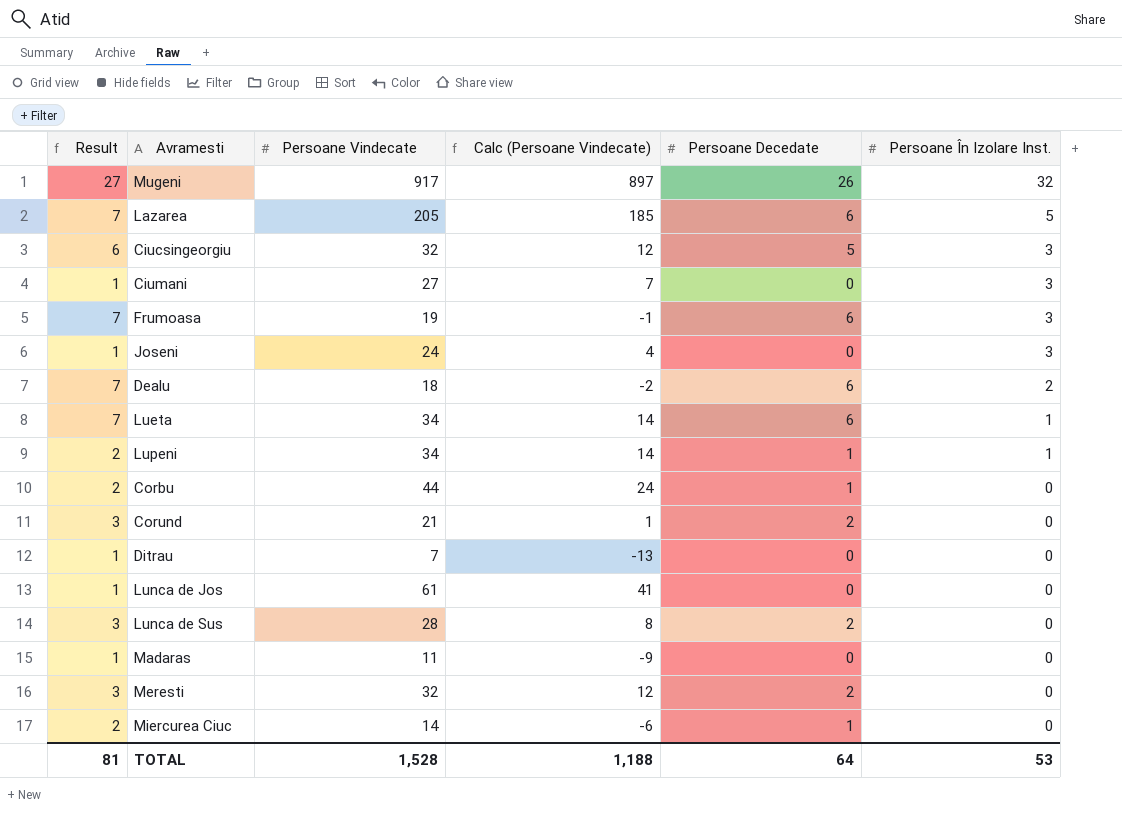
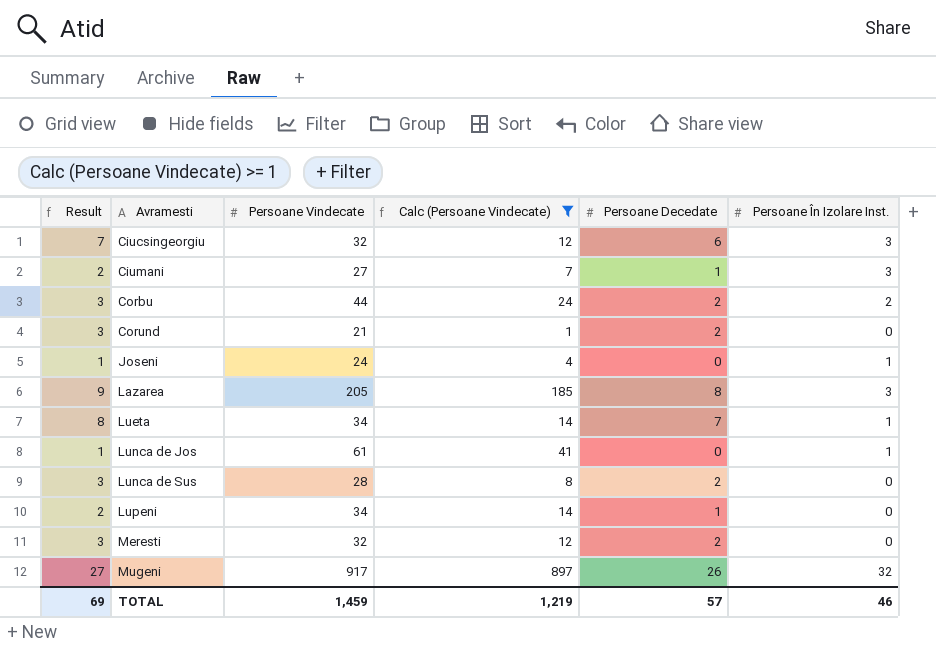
filter: none -> Calc (Persoane Vindecate) >= 1
row order: Persoane În Izolare Inst. descending -> Avramesti ascending
Ciucsingeorgiu | Result: 6 -> 7
Ciucsingeorgiu | Persoane Decedate: 5 -> 6
Ciumani | Result: 1 -> 2
Ciumani | Persoane Decedate: 0 -> 1
Corbu | Result: 2 -> 3
Corbu | Persoane Decedate: 1 -> 2
Corbu | Persoane În Izolare Inst.: 0 -> 2
Joseni | Persoane În Izolare Inst.: 3 -> 1
Lazarea | Result: 7 -> 9
Lazarea | Persoane Decedate: 6 -> 8
Lazarea | Persoane În Izolare Inst.: 5 -> 3
Lueta | Result: 7 -> 8
Lueta | Persoane Decedate: 6 -> 7
Lunca de Jos | Persoane În Izolare Inst.: 0 -> 1
Lupeni | Persoane În Izolare Inst.: 1 -> 0
TOTAL | Result: 81 -> 69
TOTAL | Persoane Vindecate: 1,528 -> 1,459
TOTAL | Calc (Persoane Vindecate): 1,188 -> 1,219
TOTAL | Persoane Decedate: 64 -> 57
TOTAL | Persoane În Izolare Inst.: 53 -> 46

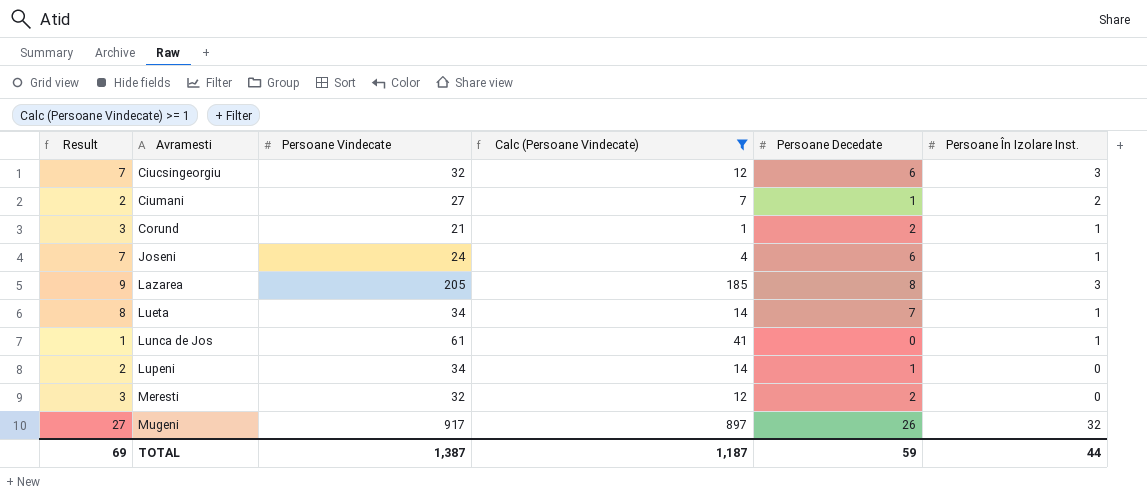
row Corbu: 3 | 44 | 24 | 2 | 2 -> none
row Lunca de Sus: 3 | 28 | 8 | 2 | 0 -> none
Ciumani | Persoane În Izolare Inst.: 3 -> 2
Corund | Persoane În Izolare Inst.: 0 -> 1
Joseni | Result: 1 -> 7
Joseni | Persoane Decedate: 0 -> 6
TOTAL | Persoane Vindecate: 1,459 -> 1,387
TOTAL | Calc (Persoane Vindecate): 1,219 -> 1,187
TOTAL | Persoane Decedate: 57 -> 59
TOTAL | Persoane În Izolare Inst.: 46 -> 44

